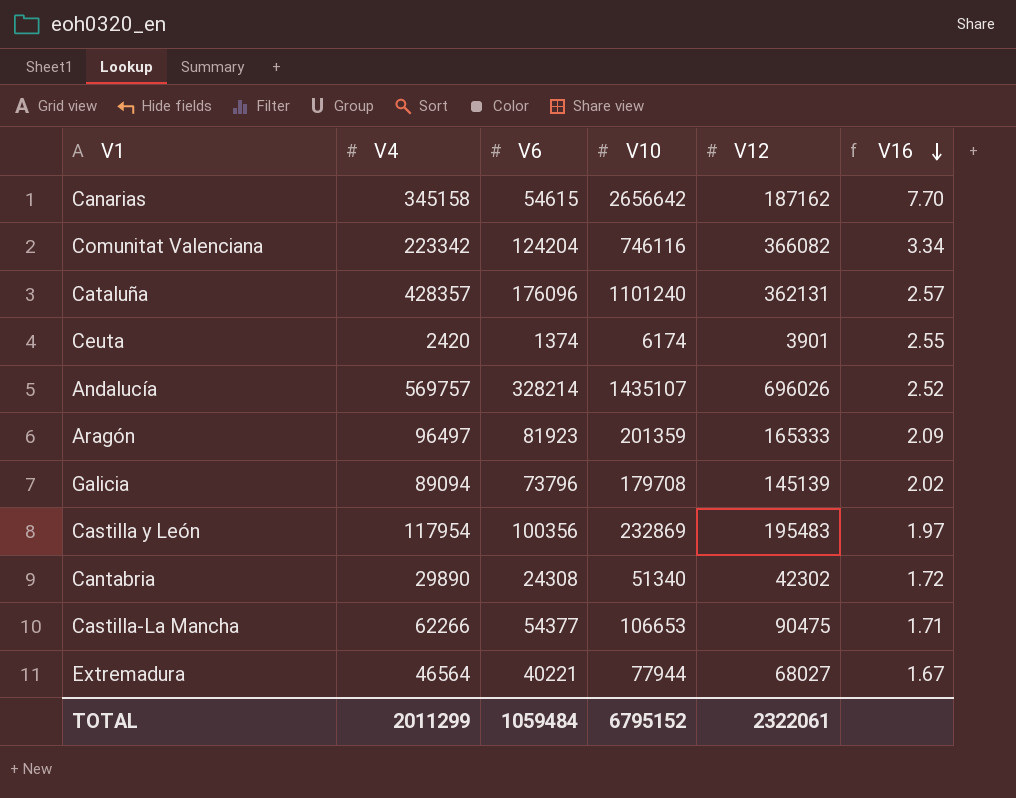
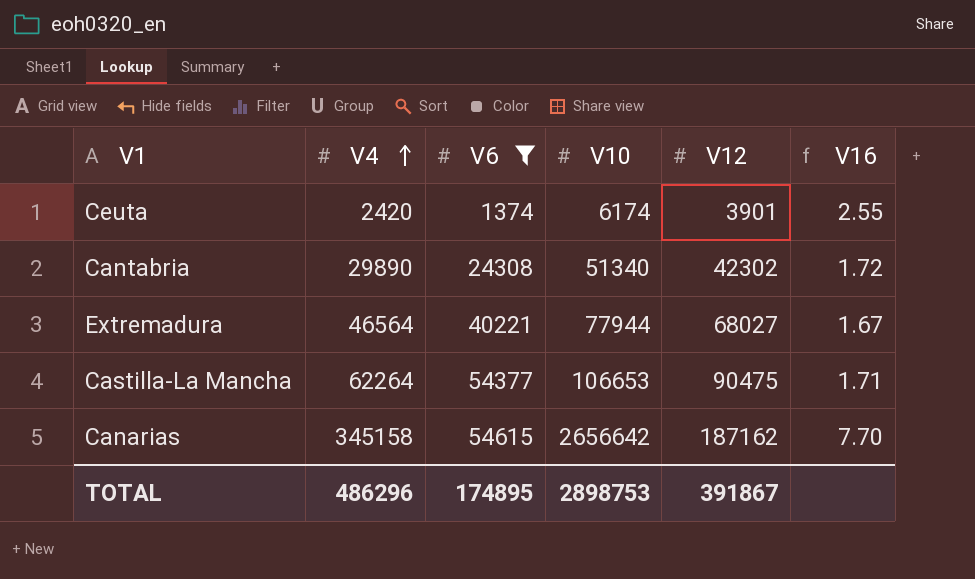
filter: none -> V6 <= 54615
row order: V16 descending -> V4 ascending
Castilla-La Mancha | V4: 62266 -> 62264
TOTAL | V4: 2011299 -> 486296
TOTAL | V6: 1059484 -> 174895
TOTAL | V10: 6795152 -> 2898753
TOTAL | V12: 2322061 -> 391867

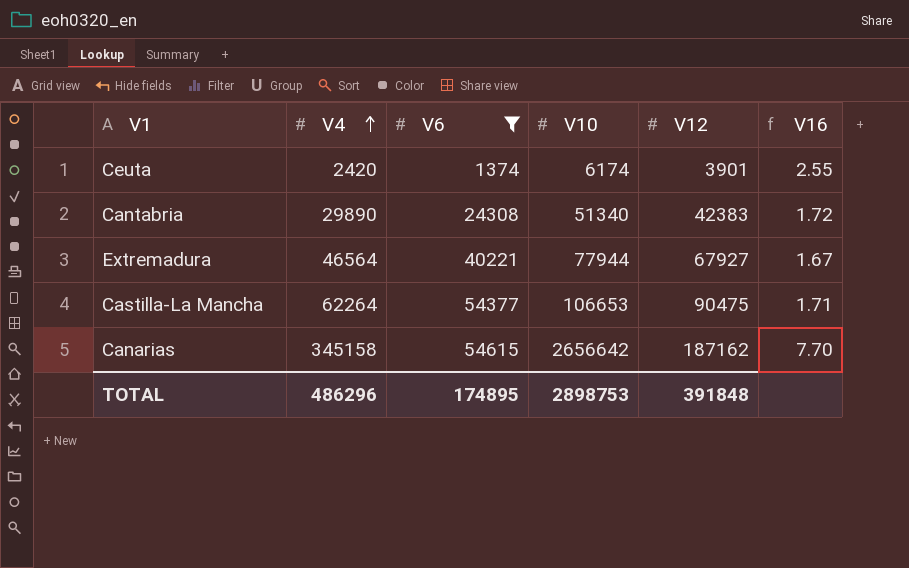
Cantabria | V12: 42302 -> 42383
Extremadura | V12: 68027 -> 67927
TOTAL | V12: 391867 -> 391848

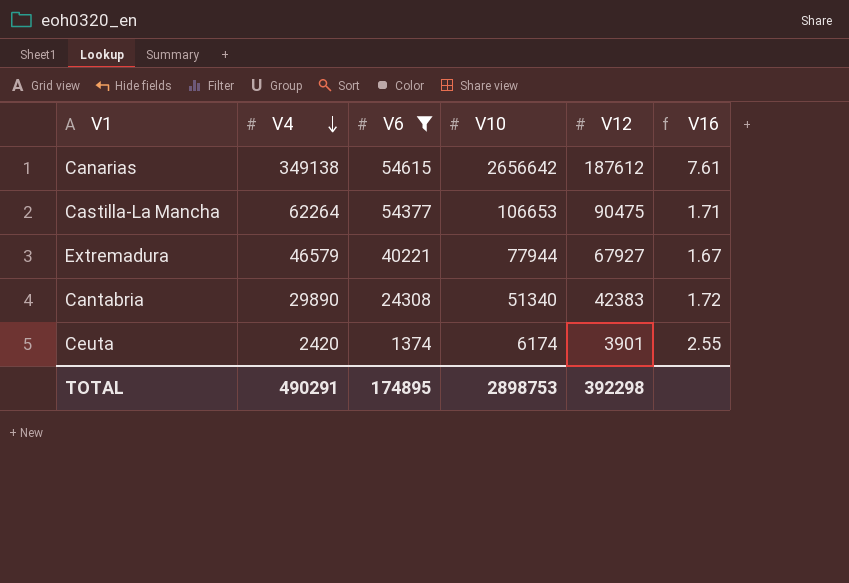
row order: V4 ascending -> V4 descending
Canarias | V4: 345158 -> 349138
Canarias | V12: 187162 -> 187612
Canarias | V16: 7.70 -> 7.61
Extremadura | V4: 46564 -> 46579
TOTAL | V4: 486296 -> 490291
TOTAL | V12: 391848 -> 392298

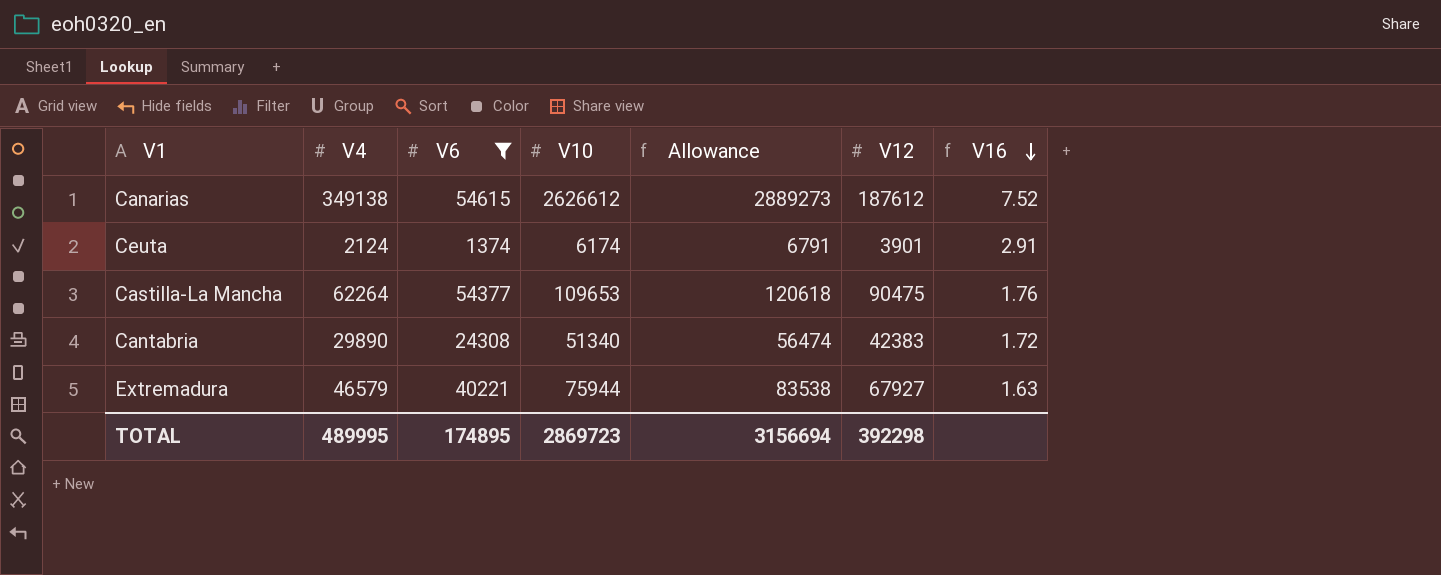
row order: V4 descending -> V16 descending
column Allowance | formula: none -> [V10] * 1.1
Canarias | V10: 2656642 -> 2626612
Canarias | V16: 7.61 -> 7.52
Ceuta | V4: 2420 -> 2124
Ceuta | V16: 2.55 -> 2.91
Castilla-La Mancha | V10: 106653 -> 109653
Castilla-La Mancha | V16: 1.71 -> 1.76
Extremadura | V10: 77944 -> 75944
Extremadura | V16: 1.67 -> 1.63
TOTAL | V4: 490291 -> 489995
TOTAL | V10: 2898753 -> 2869723

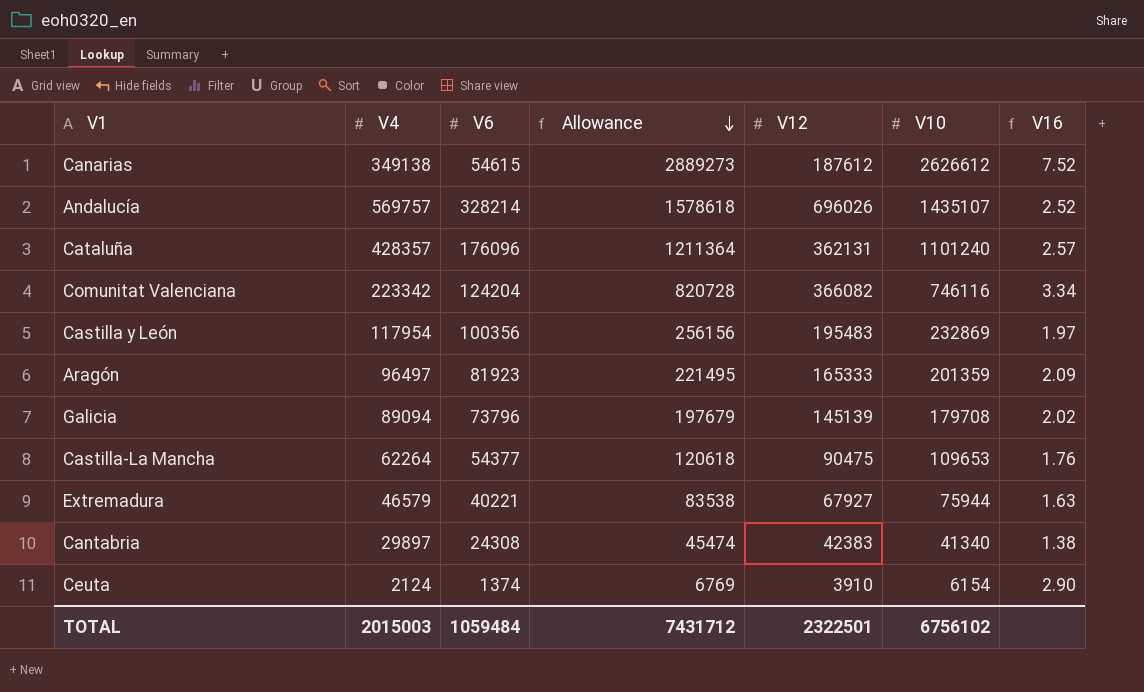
filter: V6 <= 54615 -> none
row order: V16 descending -> Allowance descending
column V10 | position: 4 -> 6
Cantabria | V4: 29890 -> 29897
Cantabria | Allowance: 56474 -> 45474
Cantabria | V10: 51340 -> 41340
Cantabria | V16: 1.72 -> 1.38
Ceuta | Allowance: 6791 -> 6769
Ceuta | V12: 3901 -> 3910
Ceuta | V10: 6174 -> 6154
Ceuta | V16: 2.91 -> 2.90
TOTAL | V4: 489995 -> 2015003
TOTAL | V6: 174895 -> 1059484
TOTAL | Allowance: 3156694 -> 7431712
TOTAL | V12: 392298 -> 2322501
TOTAL | V10: 2869723 -> 6756102

